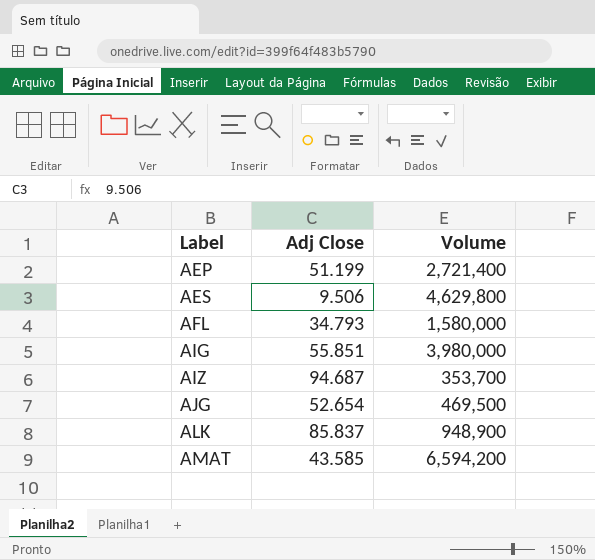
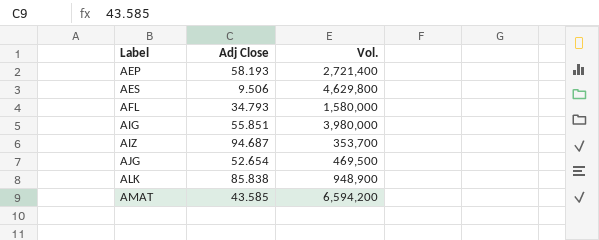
column name: Volume -> Vol.
AEP | Adj Close: 51.199 -> 58.193
ALK | Adj Close: 85.837 -> 85.838

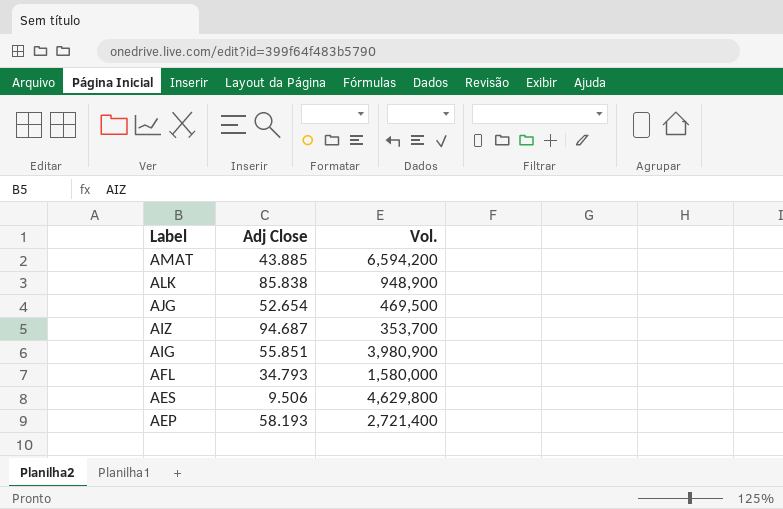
row order: Label ascending -> Label descending
AMAT | Adj Close: 43.585 -> 43.885
AIG | Vol.: 3,980,000 -> 3,980,900

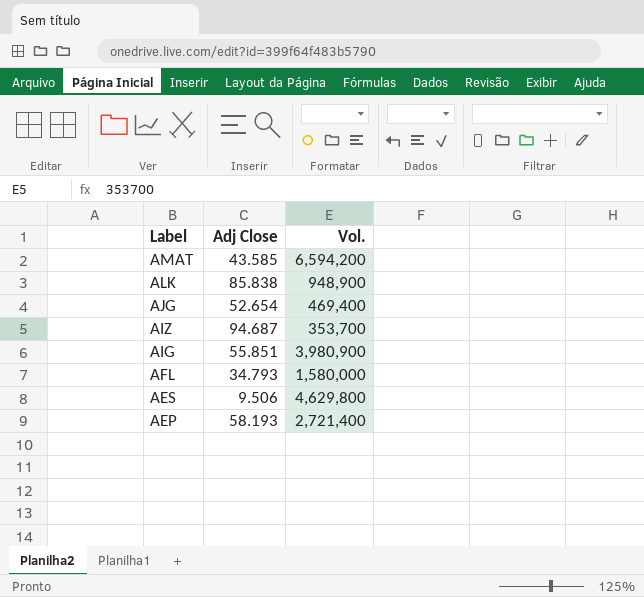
AMAT | Adj Close: 43.885 -> 43.585
AJG | Vol.: 469,500 -> 469,400

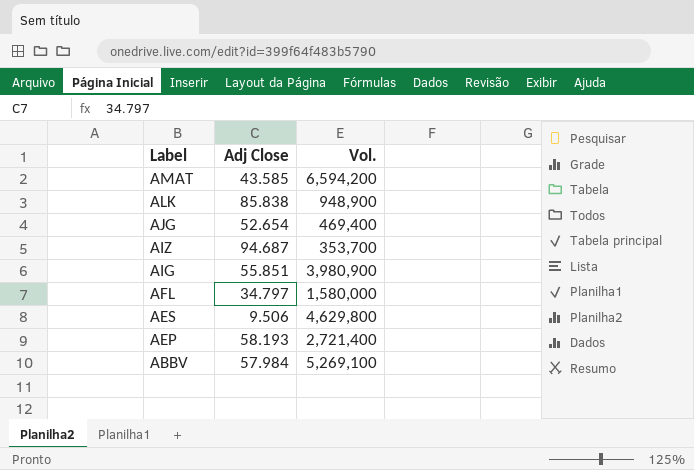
AFL | Adj Close: 34.793 -> 34.797
row ABBV: none -> 57.984 | 5,269,100

